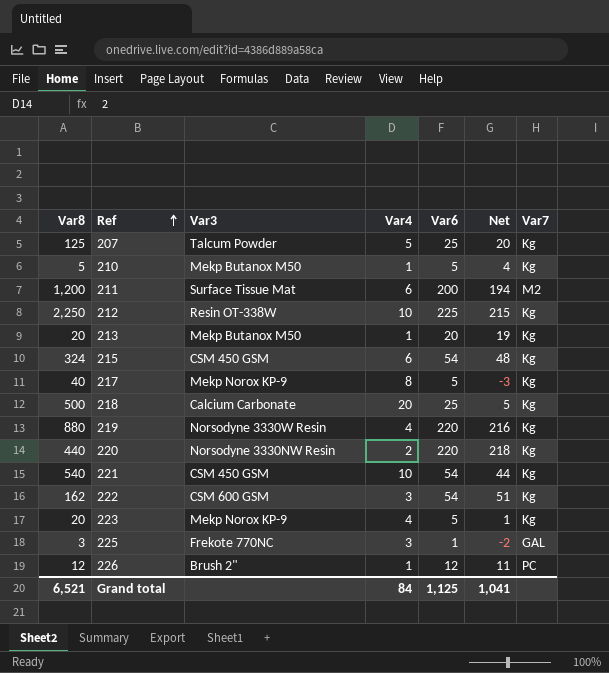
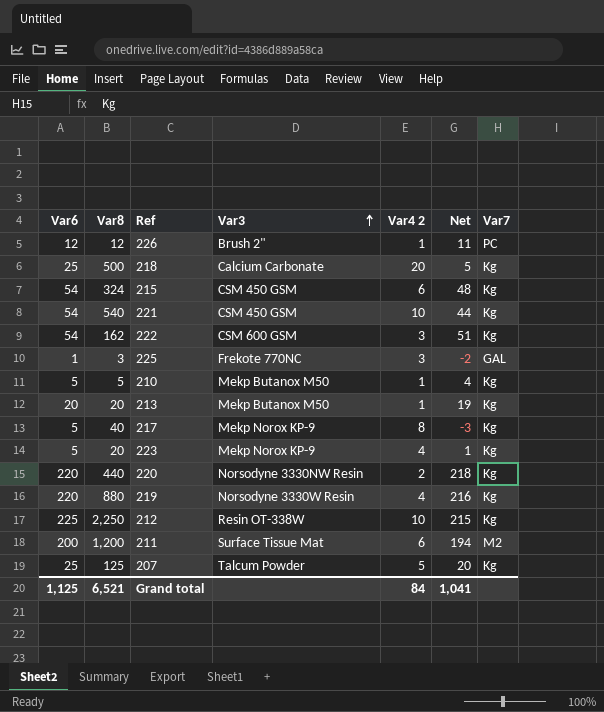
row order: Ref ascending -> Var3 ascending
column Var6 | position: 5 -> 1
column name: Var4 -> Var4 2

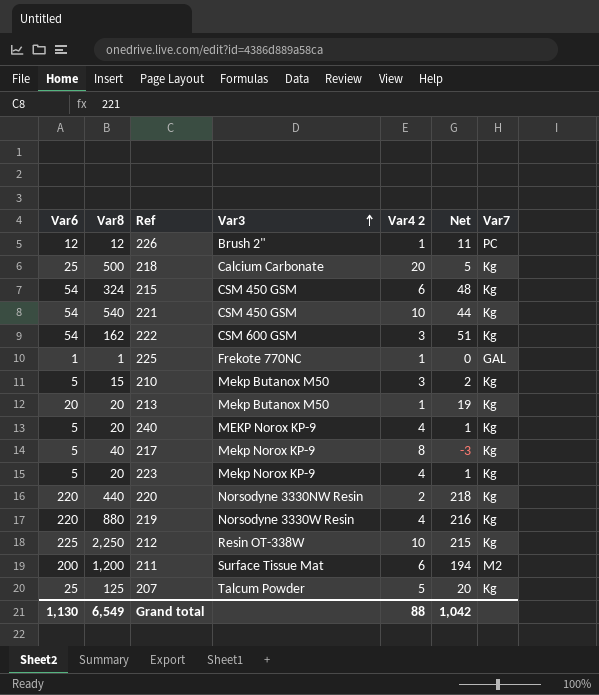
225 | Var8: 3 -> 1
225 | Var4 2: 3 -> 1
225 | Net: -2 -> 0
210 | Var8: 5 -> 15
210 | Var4 2: 1 -> 3
210 | Net: 4 -> 2
row 240: none -> 5 | 20 | MEKP Norox KP-9 | 4 | 1 | Kg
Grand total | Var6: 1,125 -> 1,130
Grand total | Var8: 6,521 -> 6,549
Grand total | Var4 2: 84 -> 88
Grand total | Net: 1,041 -> 1,042

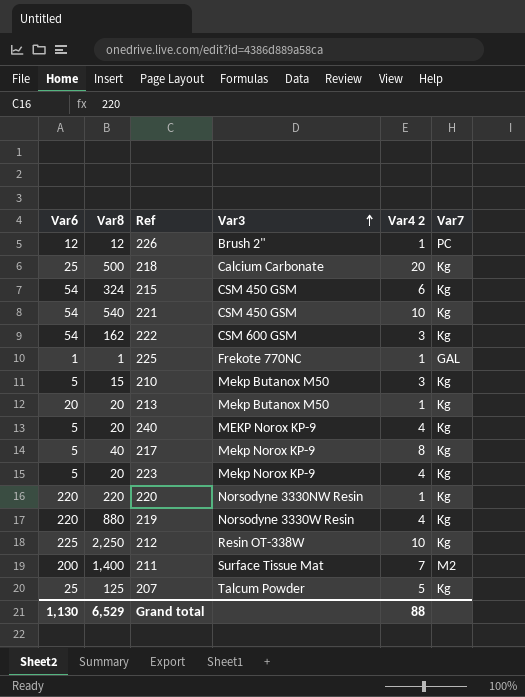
column Net | formula: [Var6] - [Var4 2] -> none
220 | Var8: 440 -> 220
220 | Var4 2: 2 -> 1
211 | Var8: 1,200 -> 1,400
211 | Var4 2: 6 -> 7
Grand total | Var8: 6,549 -> 6,529

